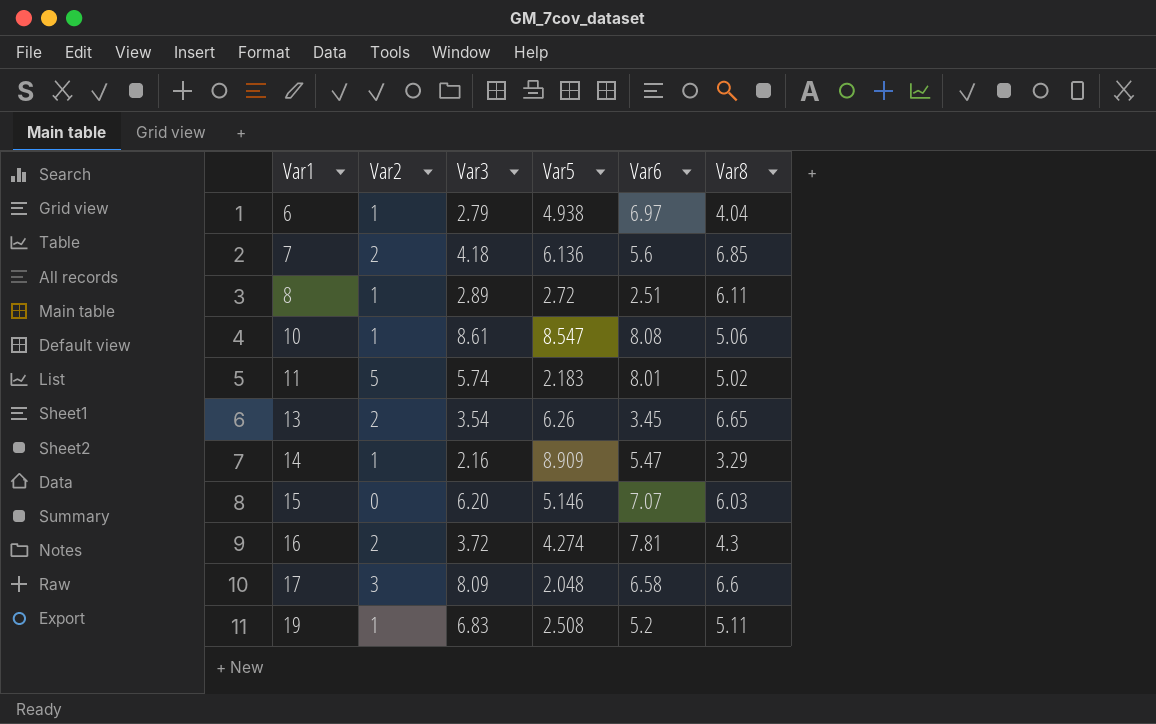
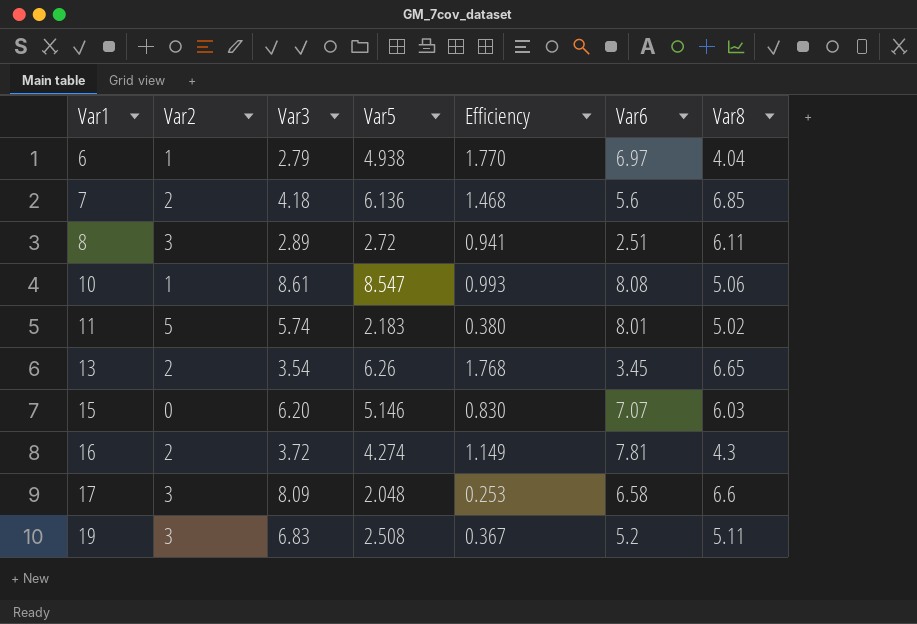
column Efficiency | formula: none -> [Var5] / [Var3]
row 14: 1 | 2.16 | 8.909 | 5.47 | 3.29 -> none
8 | Var2: 1 -> 3
19 | Var2: 1 -> 3

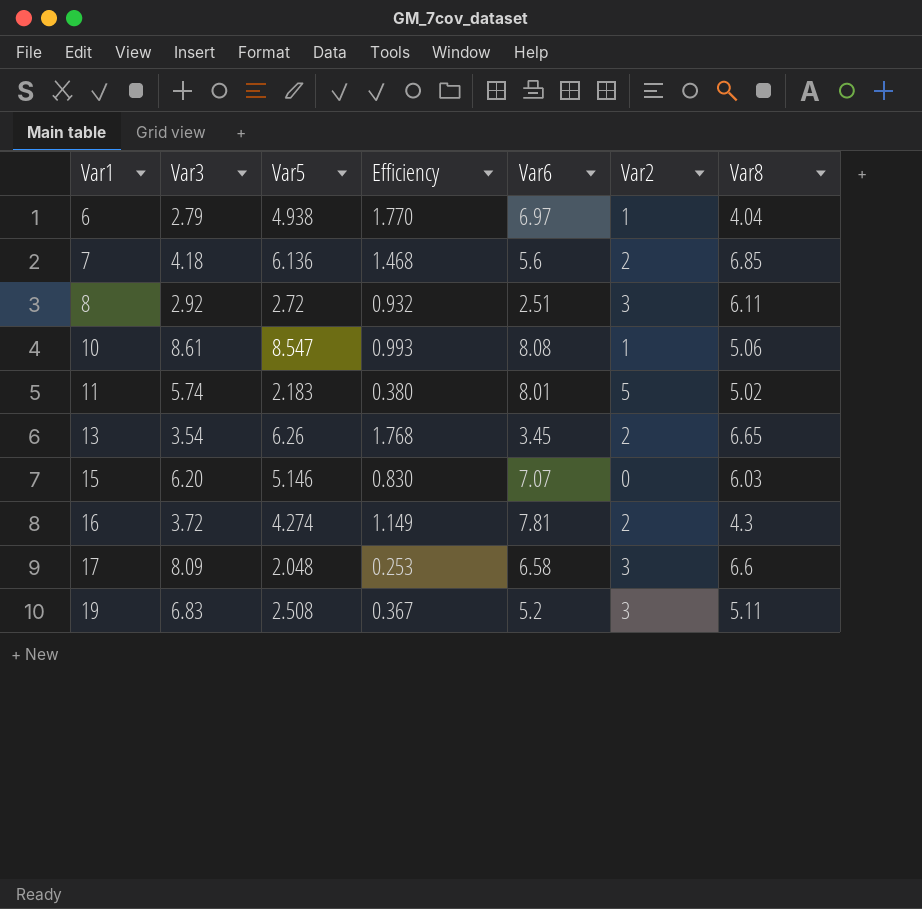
column Var2 | position: 2 -> 6
8 | Var3: 2.89 -> 2.92
8 | Efficiency: 0.941 -> 0.932

